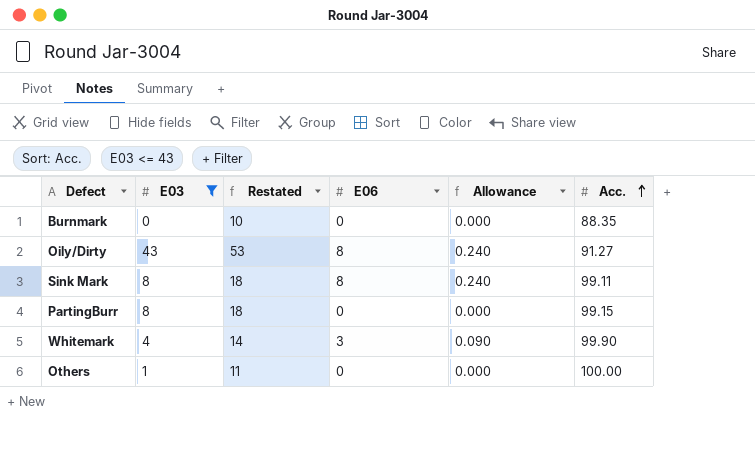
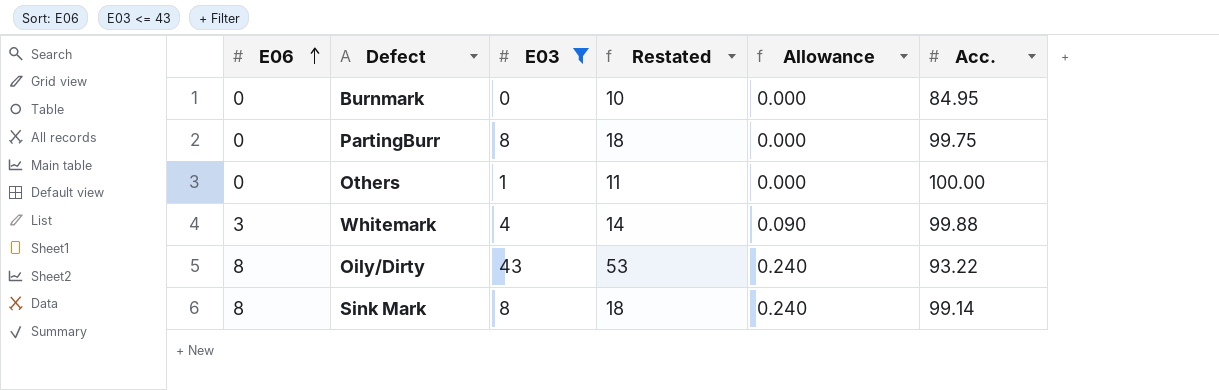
row order: Acc. ascending -> E06 ascending
column E06 | position: 4 -> 1
Burnmark | Acc.: 88.35 -> 84.95
PartingBurr | Acc.: 99.15 -> 99.75
Whitemark | Acc.: 99.90 -> 99.88
Oily/Dirty | Acc.: 91.27 -> 93.22
Sink Mark | Acc.: 99.11 -> 99.14

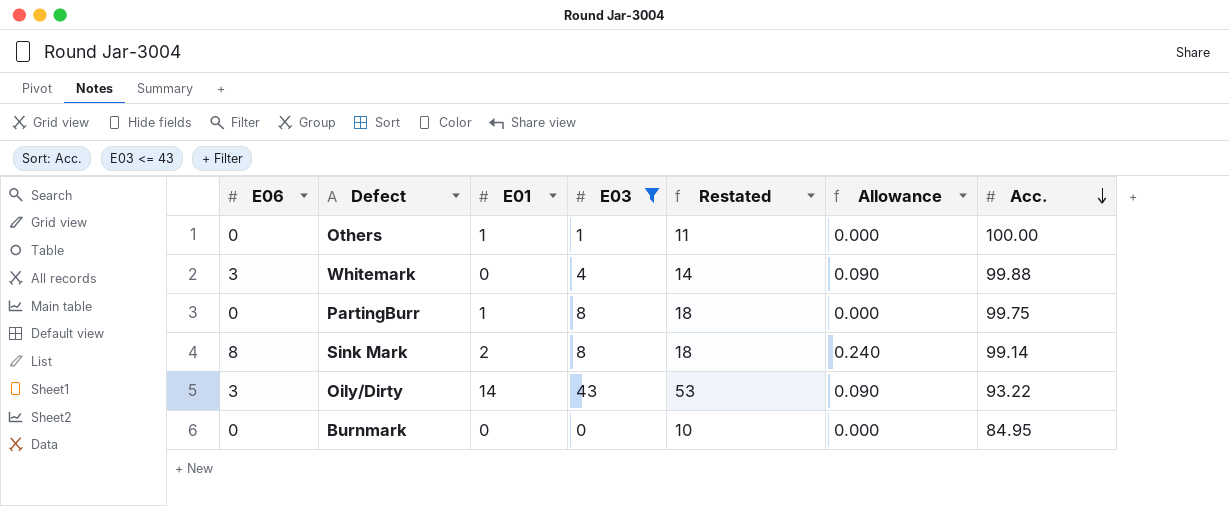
row order: E06 ascending -> Acc. descending
column E01 | position: none -> 3
Oily/Dirty | E06: 8 -> 3
Oily/Dirty | Allowance: 0.240 -> 0.090

